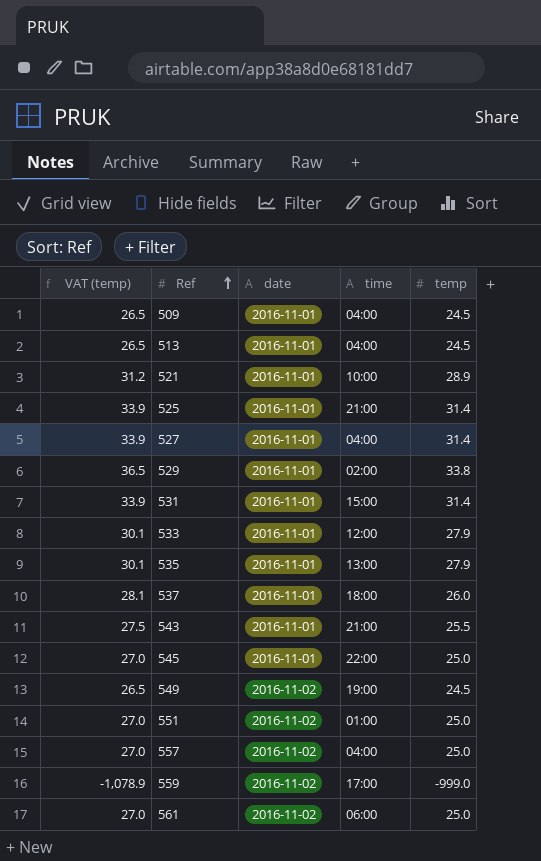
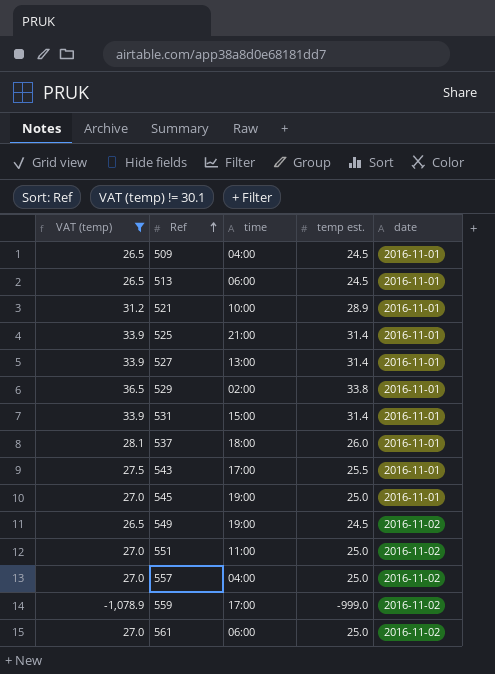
filter: none -> VAT (temp) != 30.1
column name: temp -> temp est.
column date | position: 3 -> 5
513 | time: 04:00 -> 06:00
527 | time: 04:00 -> 13:00
543 | time: 21:00 -> 17:00
545 | time: 22:00 -> 19:00
551 | time: 01:00 -> 11:00

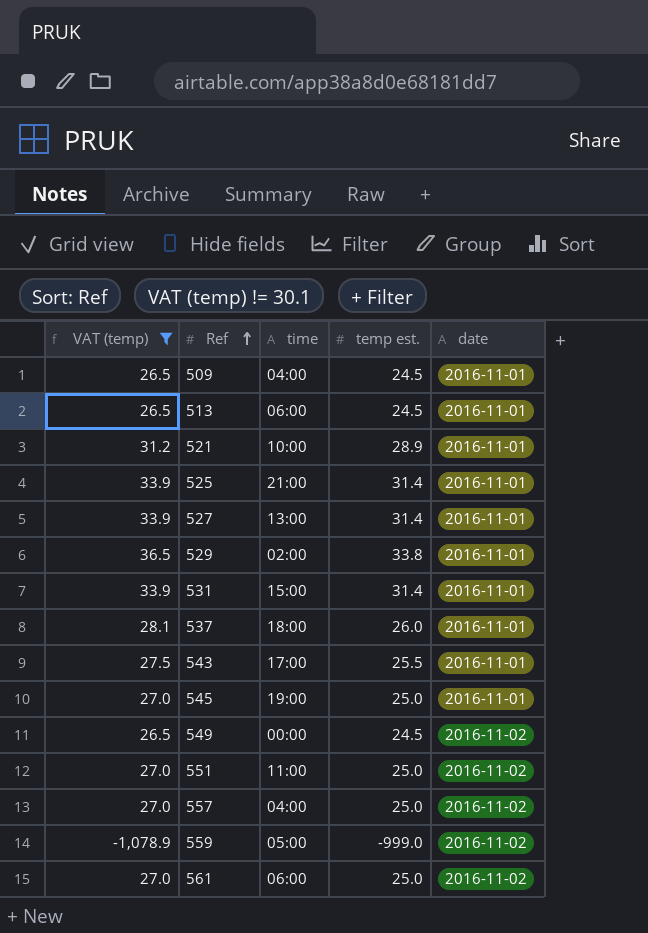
549 | time: 19:00 -> 00:00
559 | time: 17:00 -> 05:00

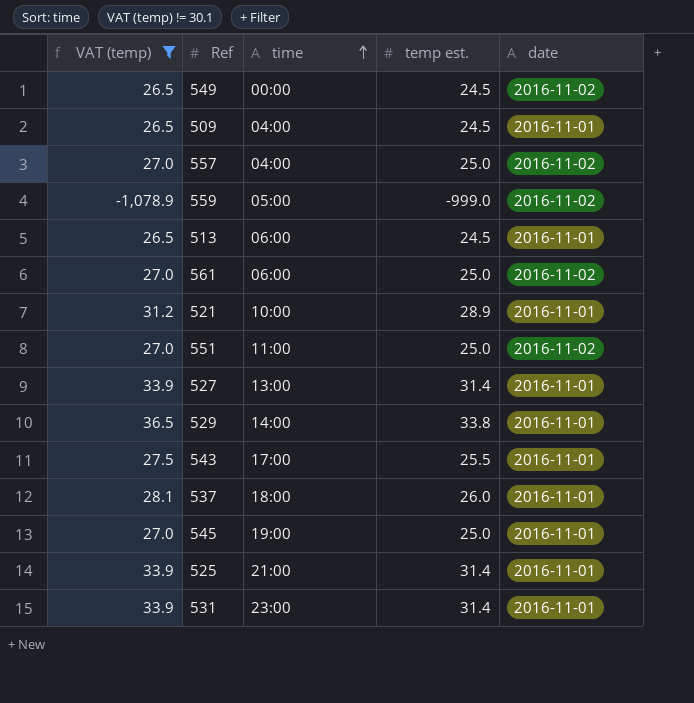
row order: Ref ascending -> time ascending
529 | time: 02:00 -> 14:00
531 | time: 15:00 -> 23:00

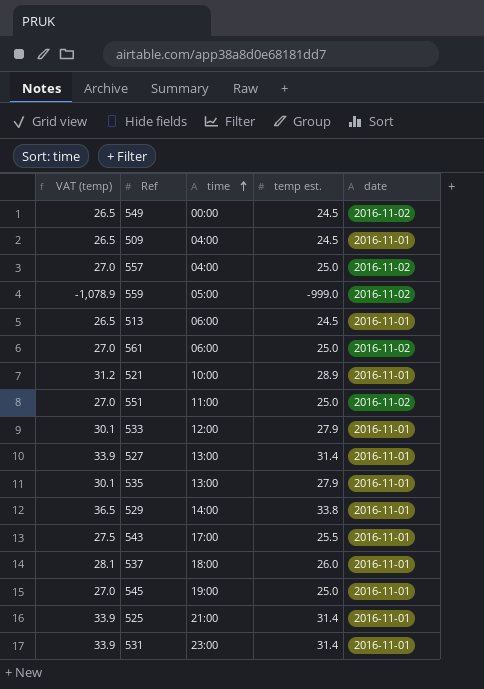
filter: VAT (temp) != 30.1 -> none

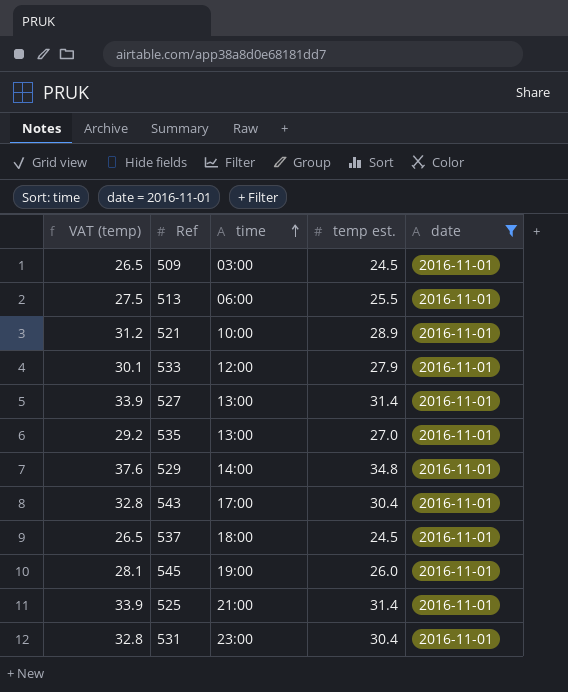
filter: none -> date = 2016-11-01
509 | time: 04:00 -> 03:00
513 | VAT (temp): 26.5 -> 27.5
513 | temp est.: 24.5 -> 25.5
535 | VAT (temp): 30.1 -> 29.2
535 | temp est.: 27.9 -> 27.0
529 | VAT (temp): 36.5 -> 37.6
529 | temp est.: 33.8 -> 34.8
543 | VAT (temp): 27.5 -> 32.8
543 | temp est.: 25.5 -> 30.4
537 | VAT (temp): 28.1 -> 26.5
537 | temp est.: 26.0 -> 24.5
545 | VAT (temp): 27.0 -> 28.1
545 | temp est.: 25.0 -> 26.0
531 | VAT (temp): 33.9 -> 32.8
531 | temp est.: 31.4 -> 30.4

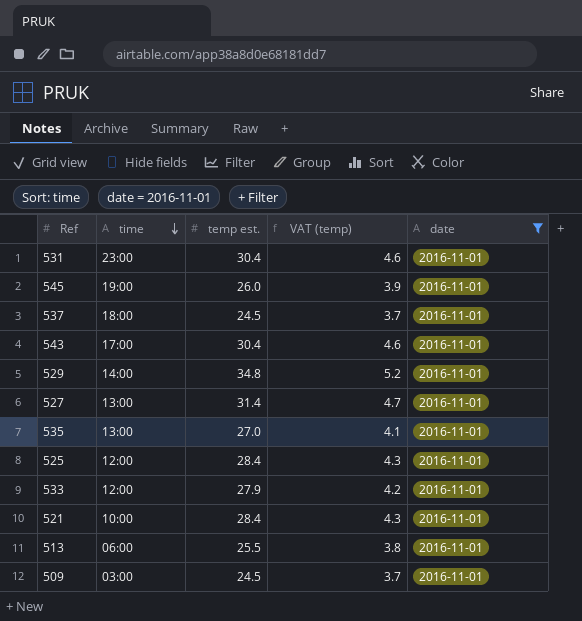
row order: time ascending -> time descending
column VAT (temp) | formula: [temp est.] * 1.08 -> [temp est.] * 0.15
column VAT (temp) | position: 1 -> 4
525 | time: 21:00 -> 12:00
525 | temp est.: 31.4 -> 28.4
521 | temp est.: 28.9 -> 28.4

